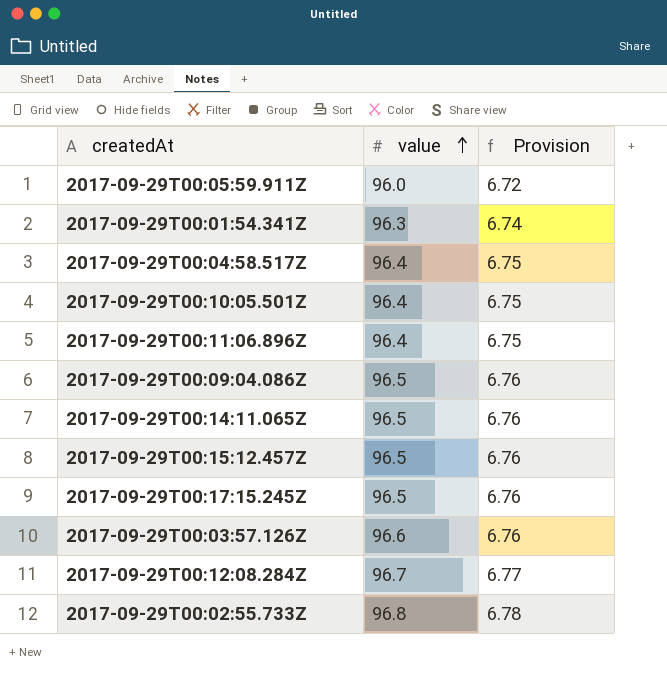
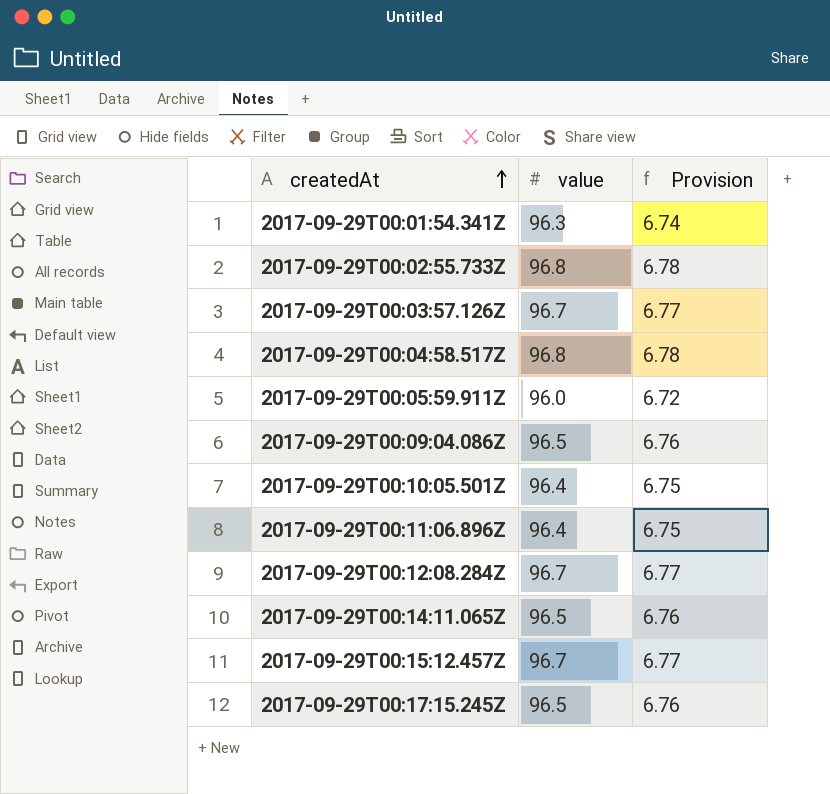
row order: value ascending -> createdAt ascending
2017-09-29T00:03:57.126Z | value: 96.6 -> 96.7
2017-09-29T00:03:57.126Z | Provision: 6.76 -> 6.77
2017-09-29T00:04:58.517Z | value: 96.4 -> 96.8
2017-09-29T00:04:58.517Z | Provision: 6.75 -> 6.78
2017-09-29T00:15:12.457Z | value: 96.5 -> 96.7
2017-09-29T00:15:12.457Z | Provision: 6.76 -> 6.77

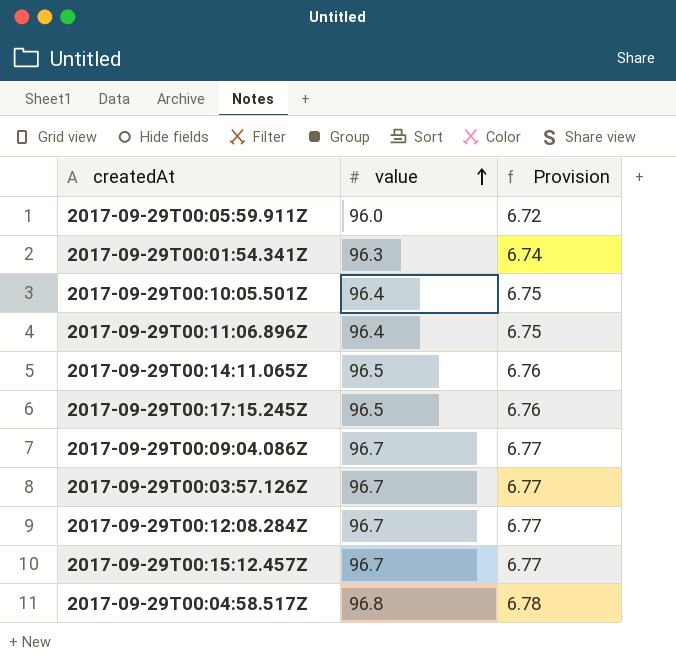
row order: createdAt ascending -> value ascending
row 2017-09-29T00:02:55.733Z: 96.8 | 6.78 -> none
2017-09-29T00:09:04.086Z | value: 96.5 -> 96.7
2017-09-29T00:09:04.086Z | Provision: 6.76 -> 6.77

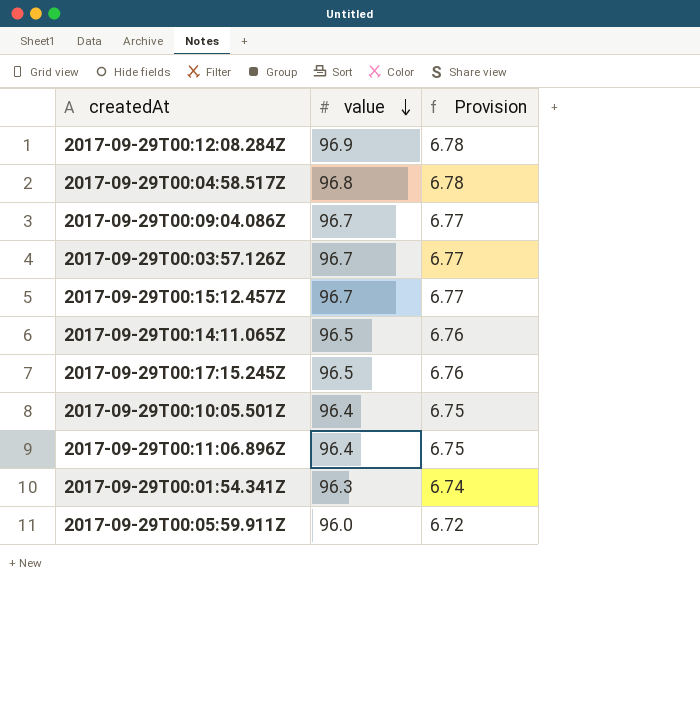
row order: value ascending -> value descending
2017-09-29T00:12:08.284Z | value: 96.7 -> 96.9
2017-09-29T00:12:08.284Z | Provision: 6.77 -> 6.78

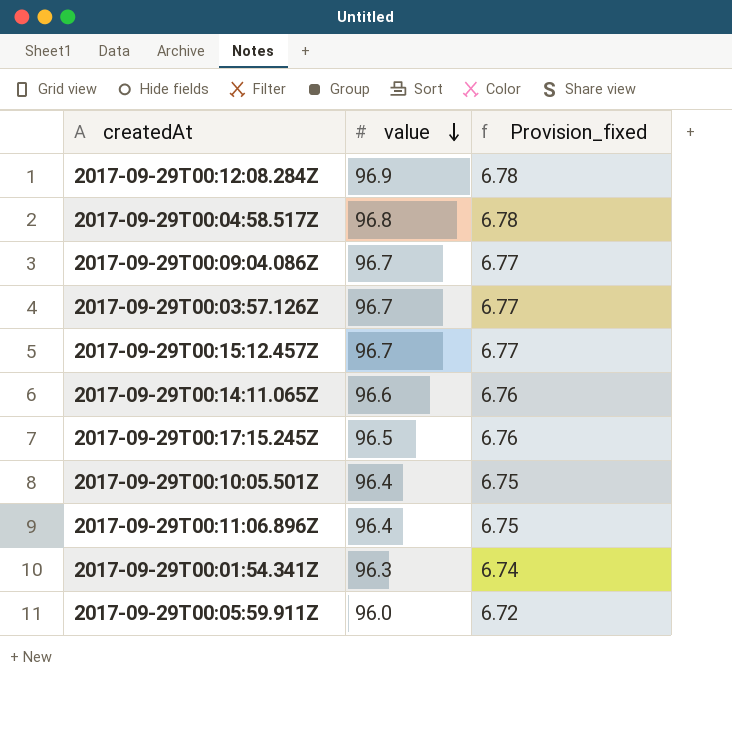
column name: Provision -> Provision_fixed
2017-09-29T00:14:11.065Z | value: 96.5 -> 96.6

